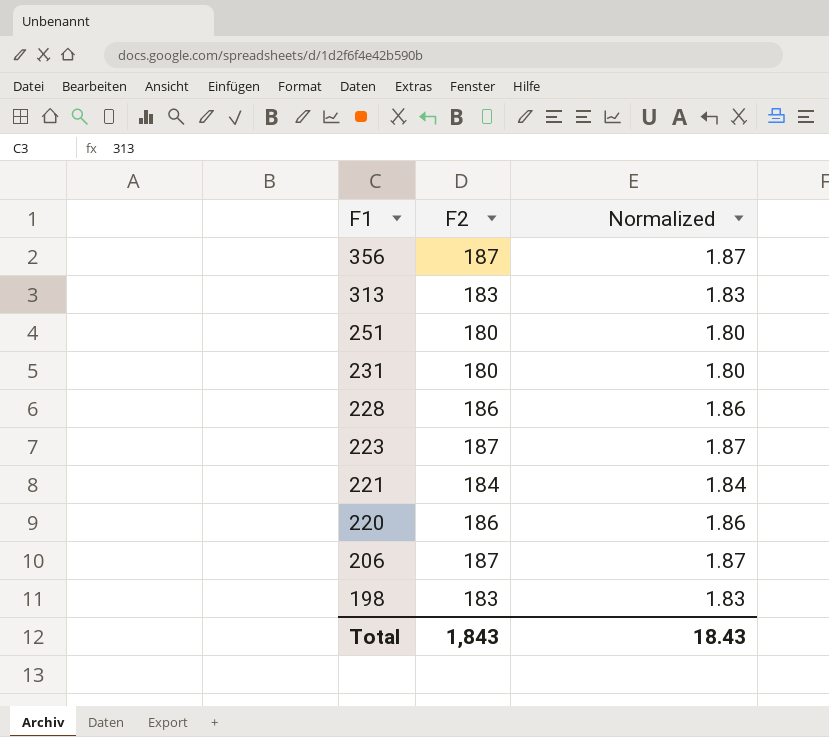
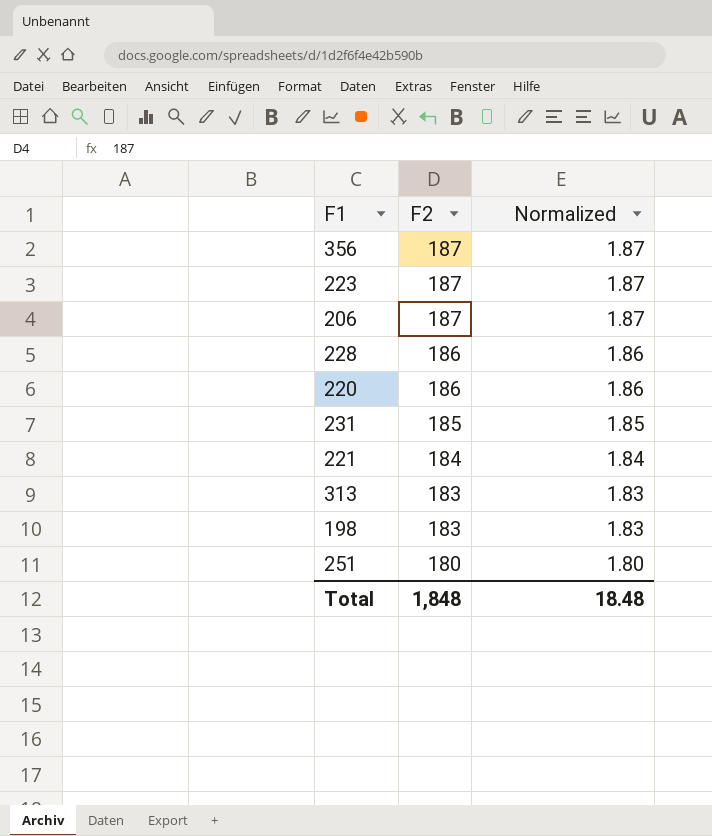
row order: F1 descending -> F2 descending
231 | F2: 180 -> 185
231 | Normalized: 1.80 -> 1.85
Total | F2: 1,843 -> 1,848
Total | Normalized: 18.43 -> 18.48

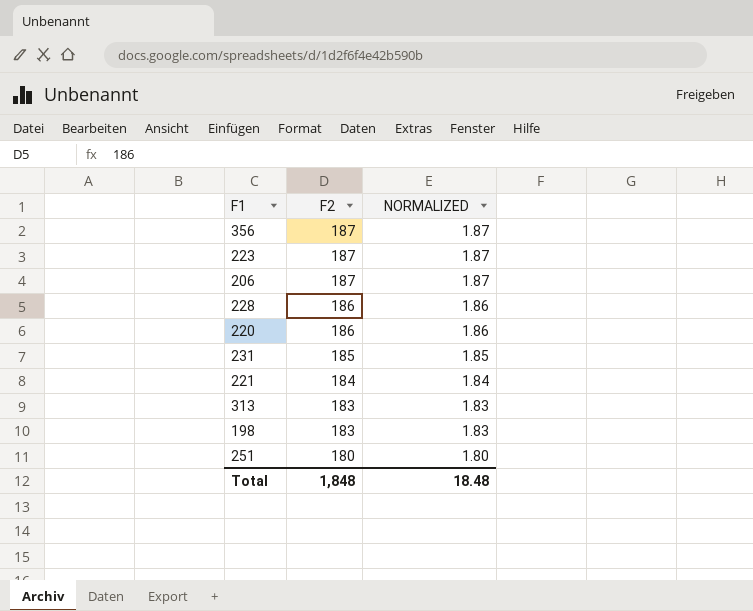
column name: Normalized -> NORMALIZED

